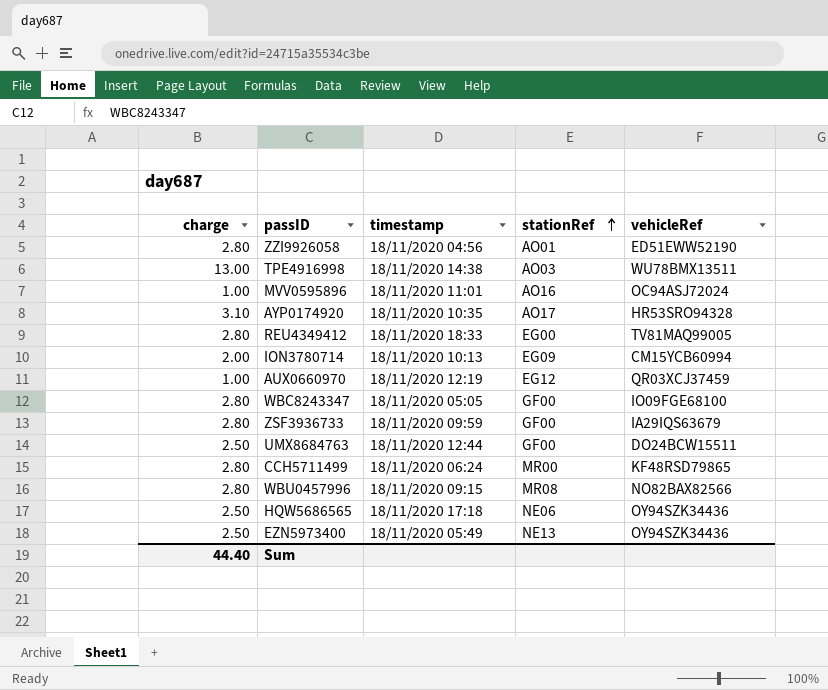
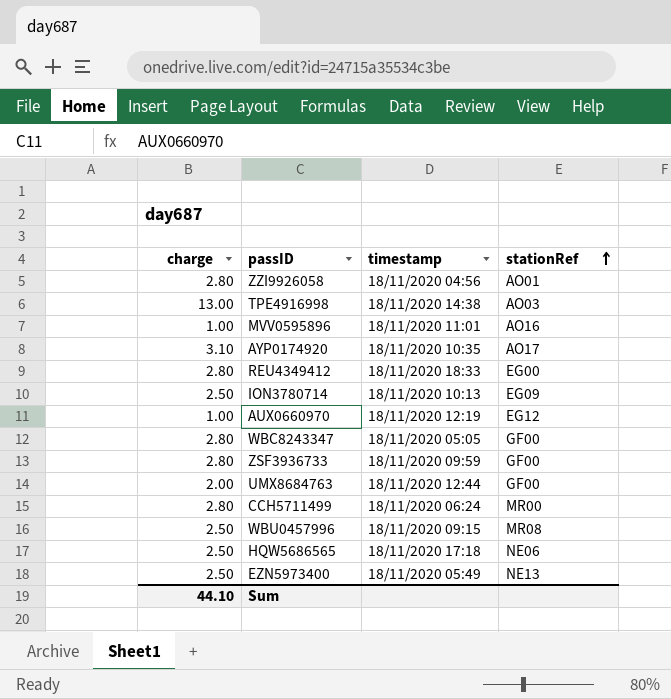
column vehicleRef | position: 5 -> none
ION3780714 | charge: 2.00 -> 2.50
UMX8684763 | charge: 2.50 -> 2.00
WBU0457996 | charge: 2.80 -> 2.50
Sum | charge: 44.40 -> 44.10

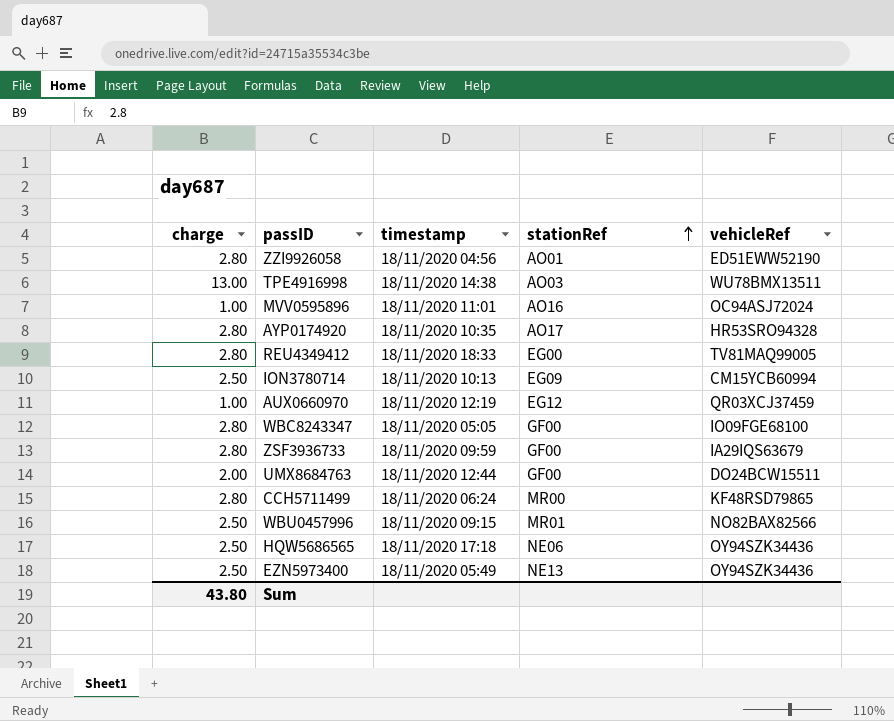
column vehicleRef | position: none -> 5
AYP0174920 | charge: 3.10 -> 2.80
WBU0457996 | stationRef: MR08 -> MR01
Sum | charge: 44.10 -> 43.80

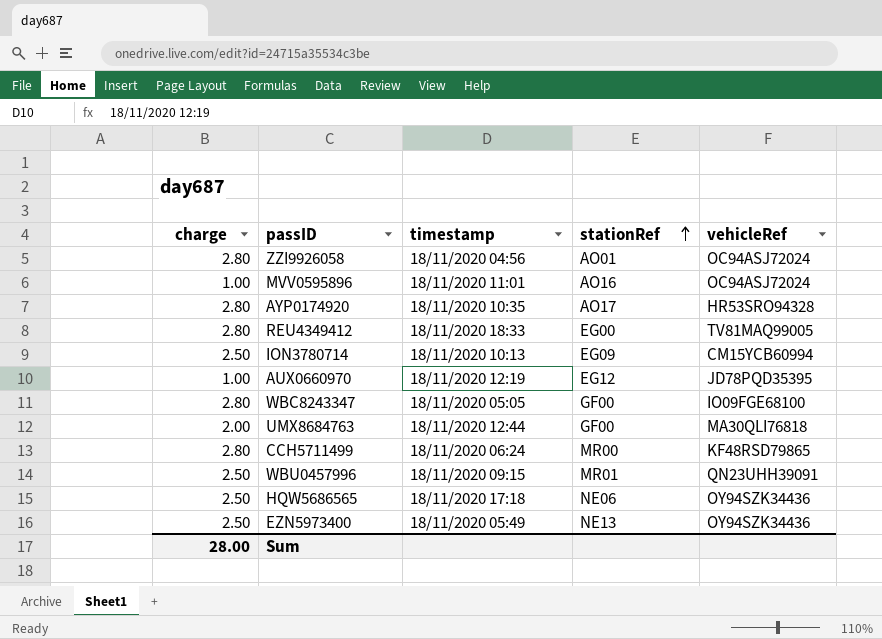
row TPE4916998: 13.00 | 18/11/2020 14:38 | AO03 | WU78BMX13511 -> none
row ZSF3936733: 2.80 | 18/11/2020 09:59 | GF00 | IA29IQS63679 -> none
ZZI9926058 | vehicleRef: ED51EWW52190 -> OC94ASJ72024
AUX0660970 | vehicleRef: QR03XCJ37459 -> JD78PQD35395
UMX8684763 | vehicleRef: DO24BCW15511 -> MA30QLI76818
WBU0457996 | vehicleRef: NO82BAX82566 -> QN23UHH39091
Sum | charge: 43.80 -> 28.00

